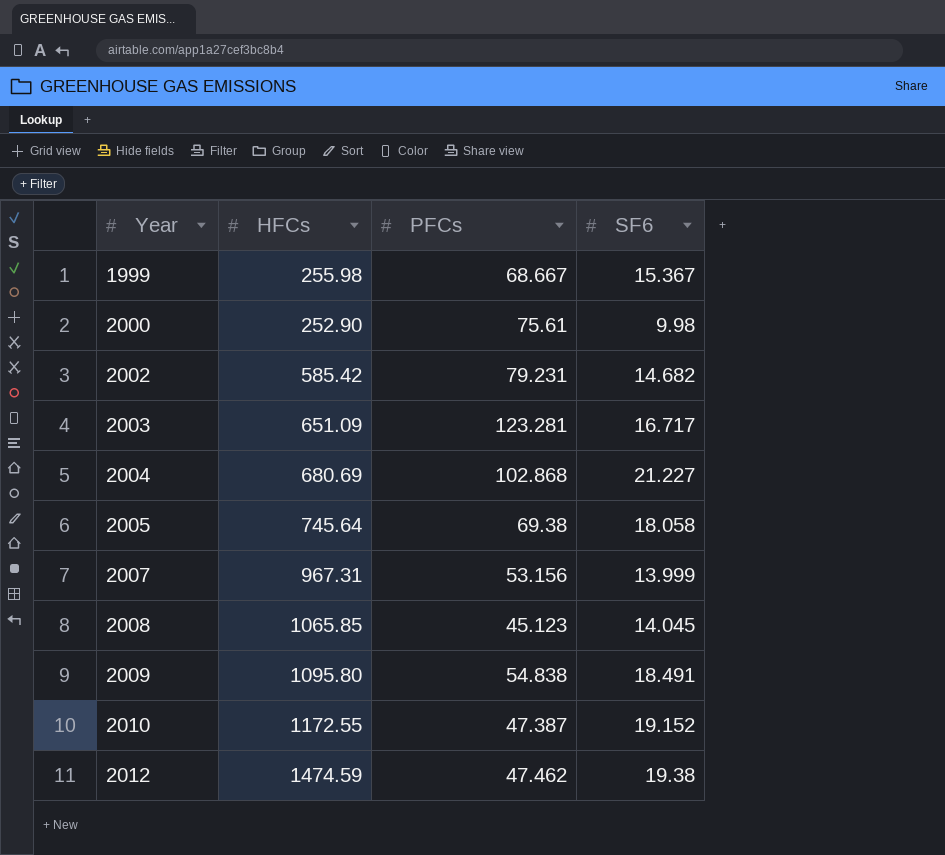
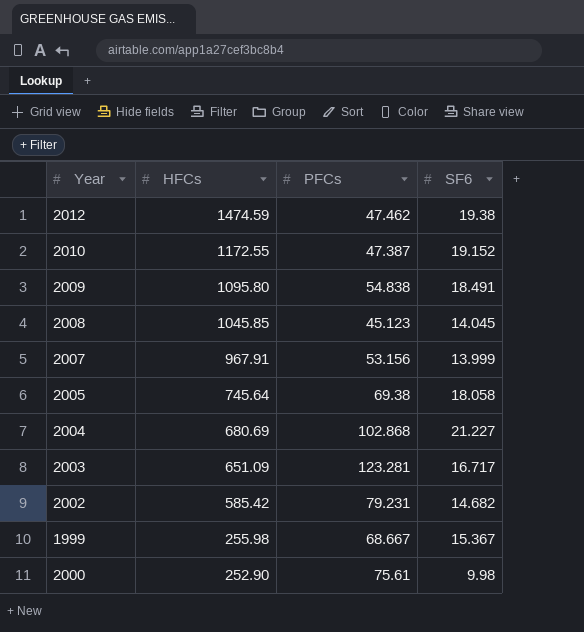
row order: Year ascending -> HFCs descending
2008 | HFCs: 1065.85 -> 1045.85
2007 | HFCs: 967.31 -> 967.91

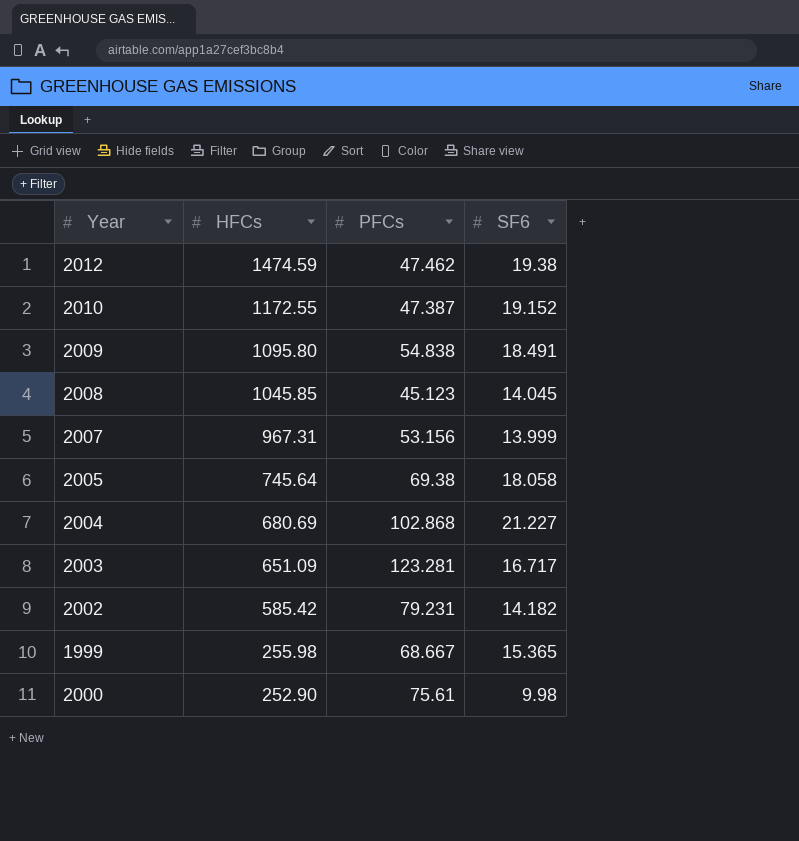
2007 | HFCs: 967.91 -> 967.31
2002 | SF6: 14.682 -> 14.182
1999 | SF6: 15.367 -> 15.365

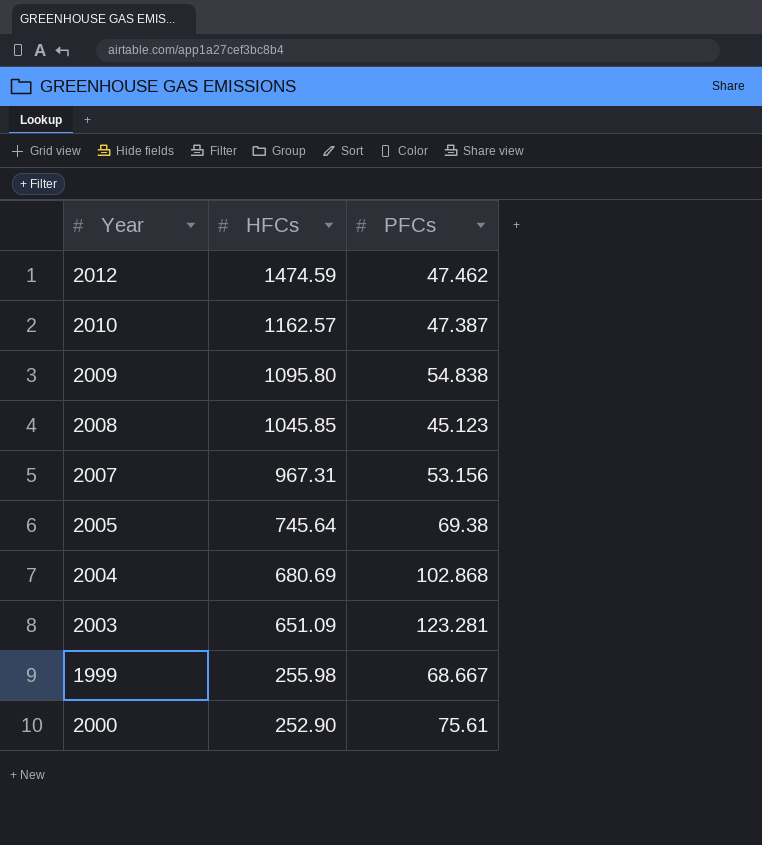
column SF6 | position: 4 -> none
row 2002: 585.42 | 79.231 | 14.182 -> none
2010 | HFCs: 1172.55 -> 1162.57

